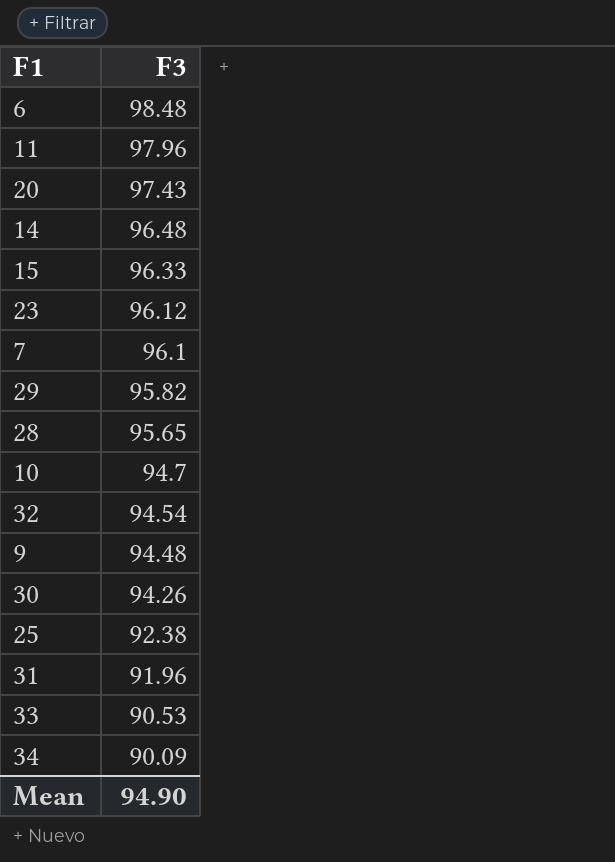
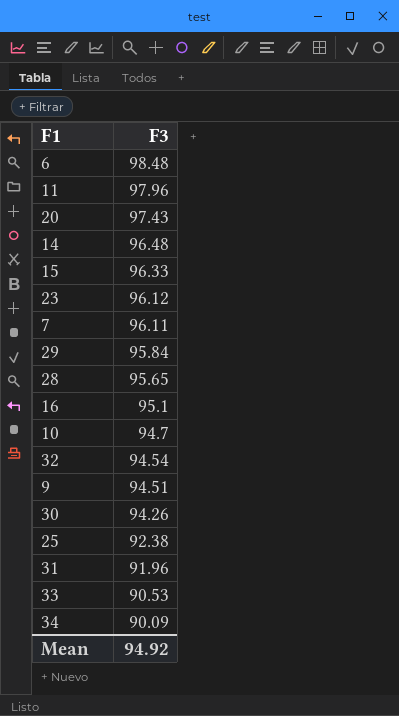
7 | F3: 96.1 -> 96.11
29 | F3: 95.82 -> 95.84
row 16: none -> 95.1
9 | F3: 94.48 -> 94.51
Mean | F3: 94.90 -> 94.92

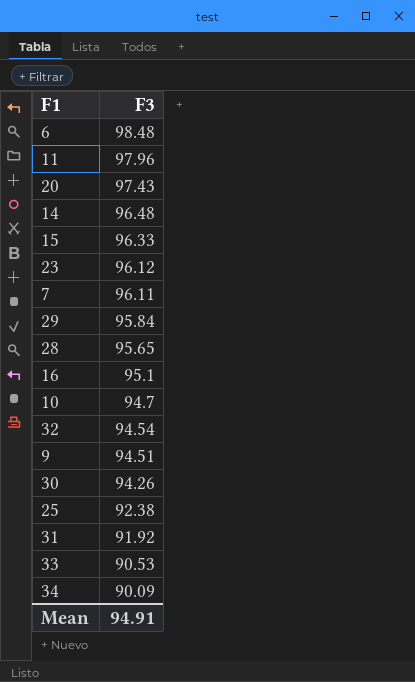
31 | F3: 91.96 -> 91.92
Mean | F3: 94.92 -> 94.91

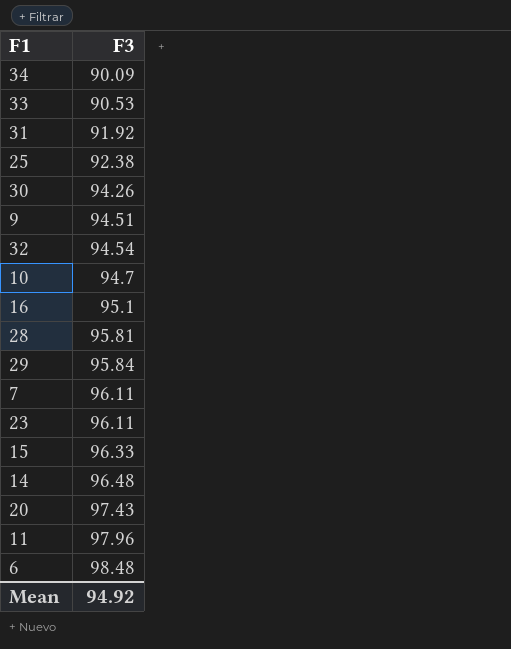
row order: F3 descending -> F3 ascending
28 | F3: 95.65 -> 95.81
23 | F3: 96.12 -> 96.11
Mean | F3: 94.91 -> 94.92

